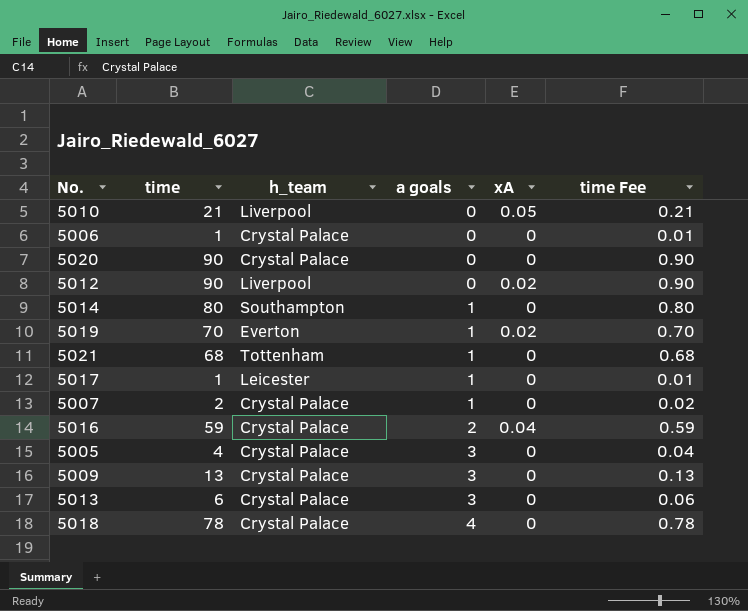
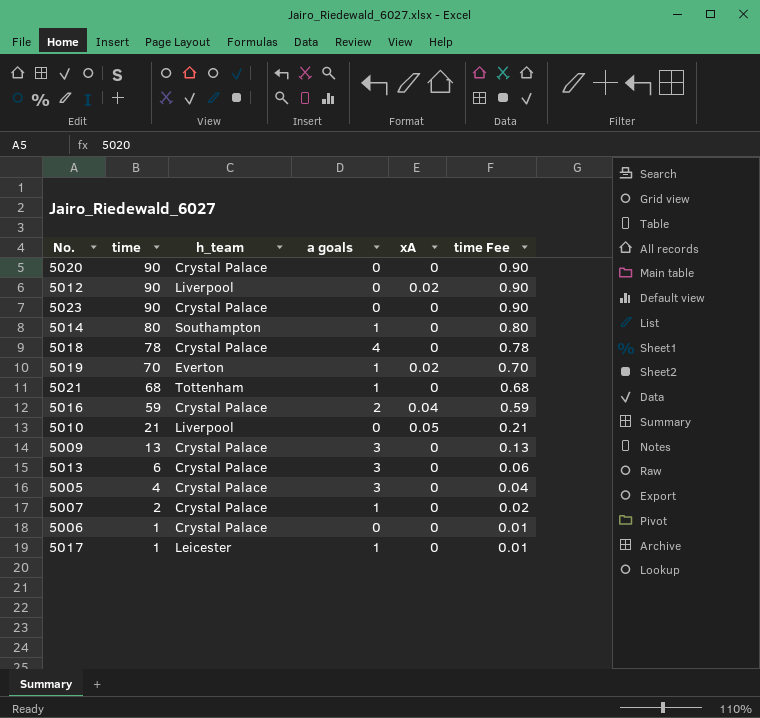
row order: a goals ascending -> time descending
row 5023: none -> 90 | Crystal Palace | 0 | 0 | 0.90

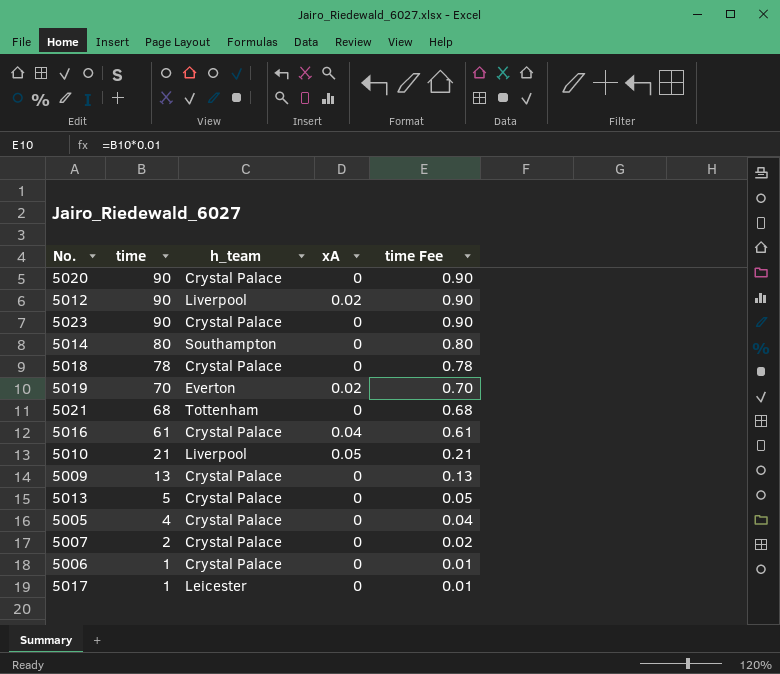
column a goals | position: 4 -> none
5016 | time: 59 -> 61
5016 | time Fee: 0.59 -> 0.61
5013 | time: 6 -> 5
5013 | time Fee: 0.06 -> 0.05

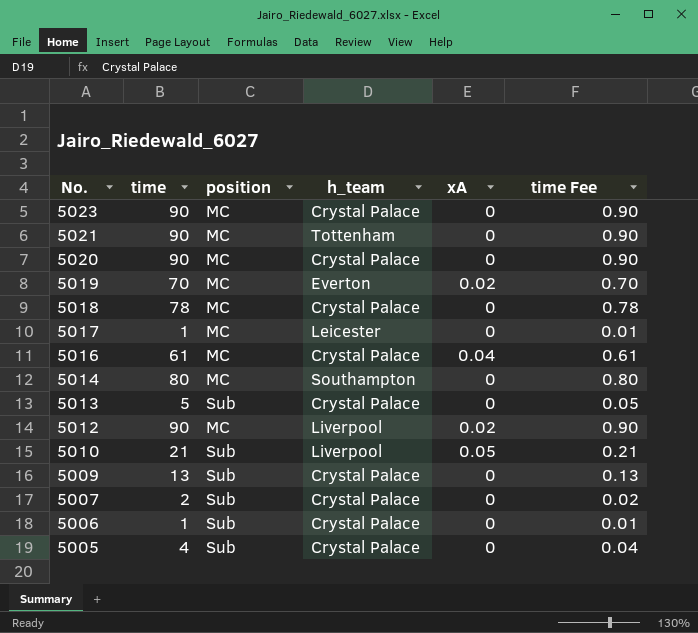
row order: time descending -> No. descending
column position | position: none -> 3
5021 | time: 68 -> 90
5021 | time Fee: 0.68 -> 0.90

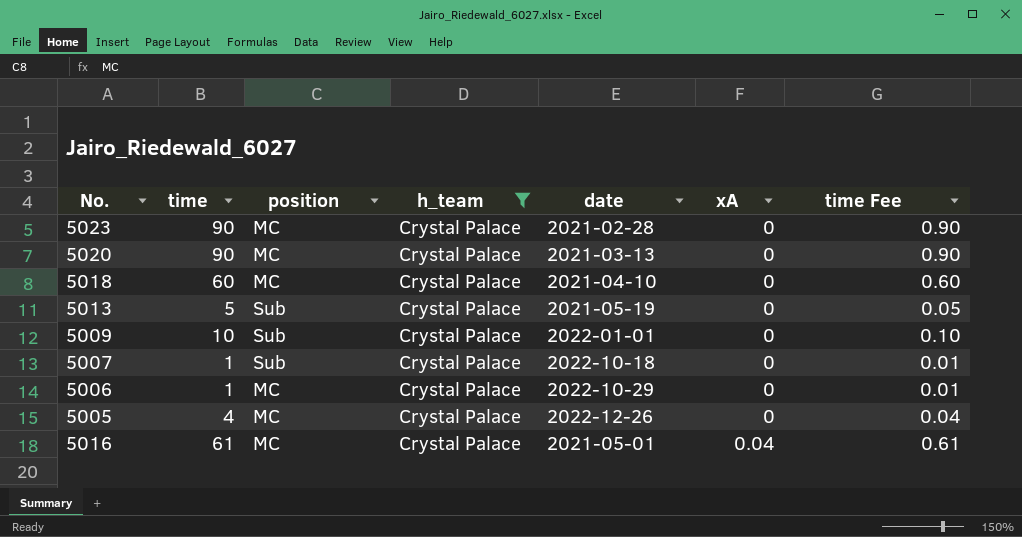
filter: none -> h_team = Crystal Palace
row order: No. descending -> xA ascending
column date | position: none -> 5
5018 | time: 78 -> 60
5018 | time Fee: 0.78 -> 0.60
5009 | time: 13 -> 10
5009 | time Fee: 0.13 -> 0.10
5007 | time: 2 -> 1
5007 | time Fee: 0.02 -> 0.01
5006 | position: Sub -> MC
5005 | position: Sub -> MC

